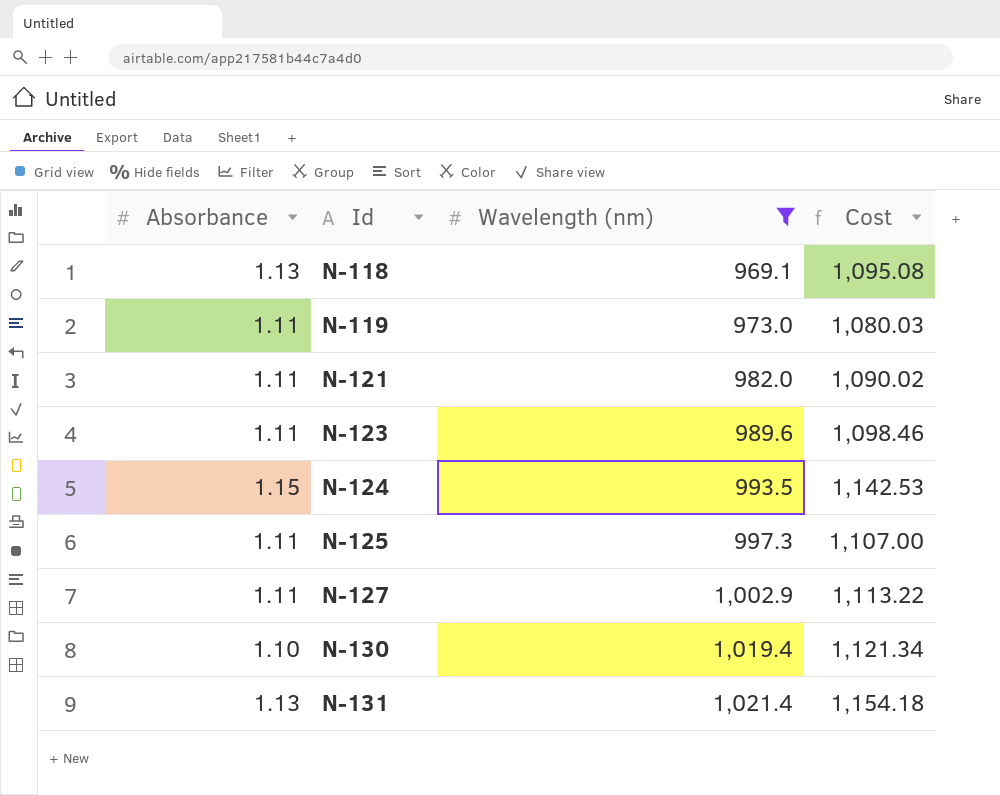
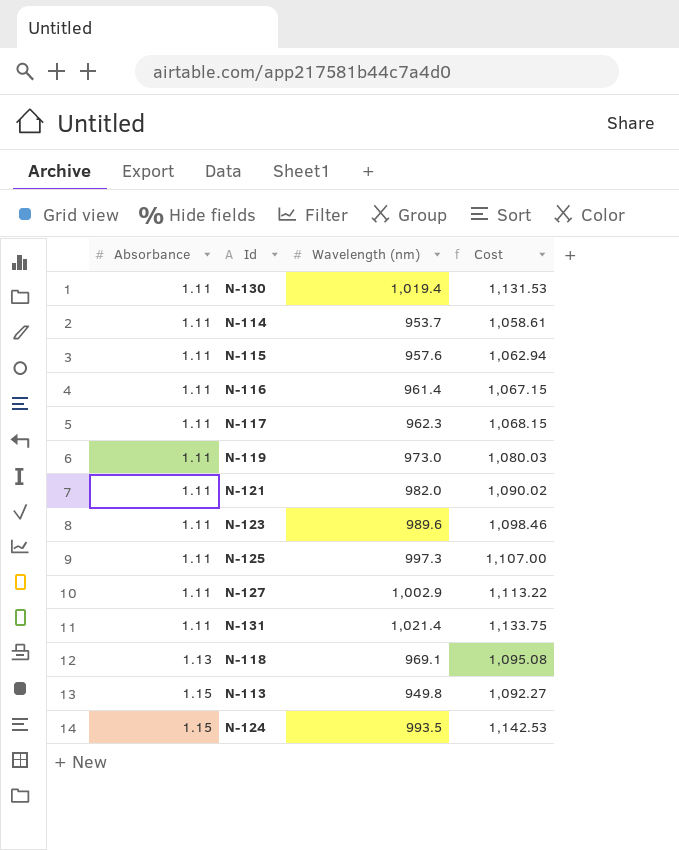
filter: Wavelength (nm) >= 969.1 -> none
row order: Id ascending -> Absorbance ascending
N-130 | Absorbance: 1.10 -> 1.11
N-130 | Cost: 1,121.34 -> 1,131.53
N-131 | Absorbance: 1.13 -> 1.11
N-131 | Cost: 1,154.18 -> 1,133.75

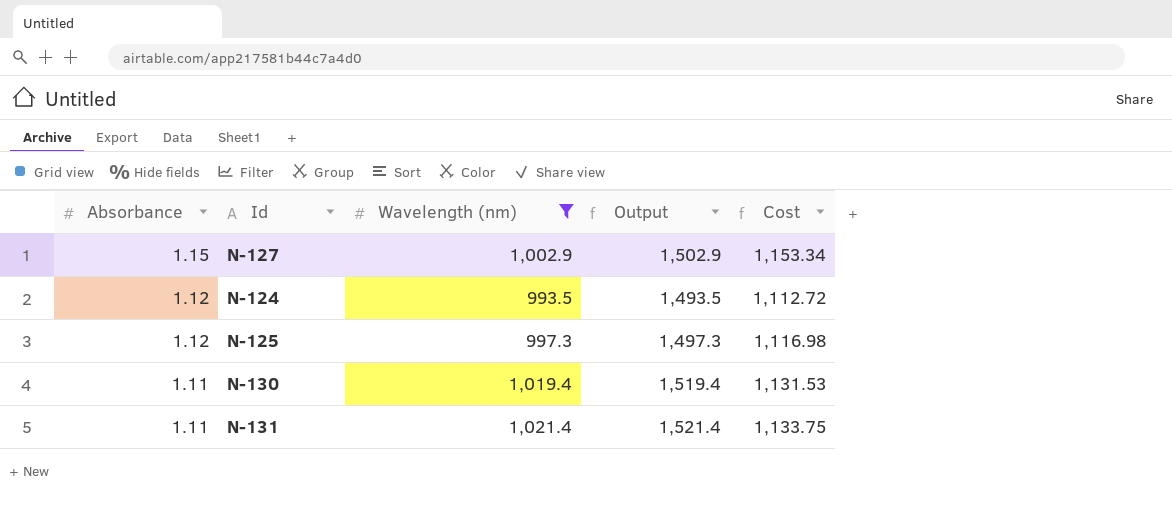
filter: none -> Wavelength (nm) >= 993.5
row order: Absorbance ascending -> Absorbance descending
column Output | formula: none -> [Wavelength (nm)] + 500
N-127 | Absorbance: 1.11 -> 1.15
N-127 | Cost: 1,113.22 -> 1,153.34
N-124 | Absorbance: 1.15 -> 1.12
N-124 | Cost: 1,142.53 -> 1,112.72
N-125 | Absorbance: 1.11 -> 1.12
N-125 | Cost: 1,107.00 -> 1,116.98

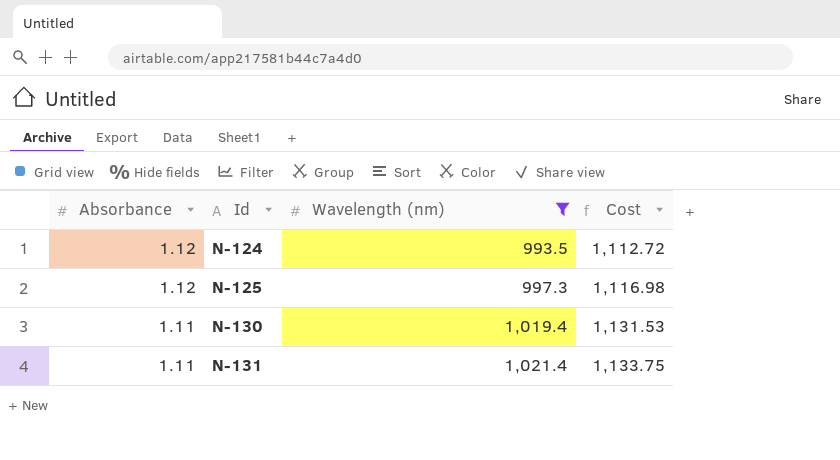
column Output | formula: [Wavelength (nm)] + 500 -> none
row N-127: 1.15 | 1,002.9 | 1,502.9 | 1,153.34 -> none

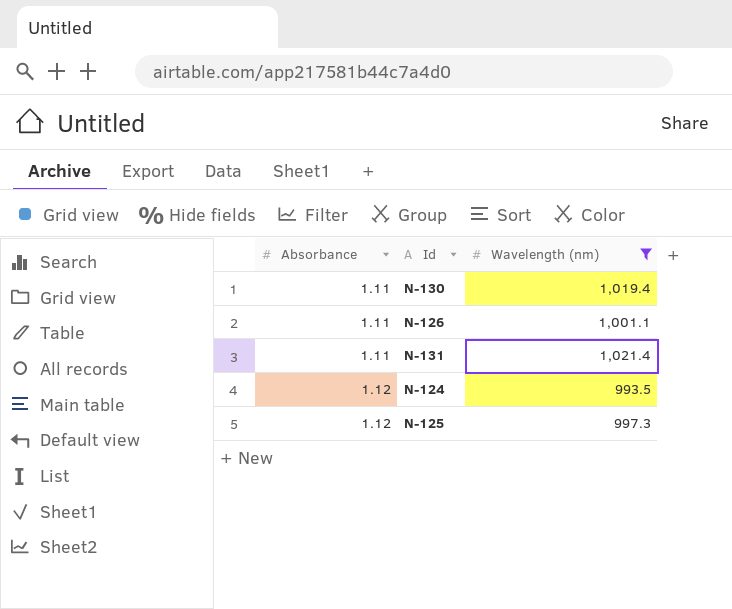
row order: Absorbance descending -> Absorbance ascending
column Cost | formula: [Absorbance] * [Wavelength (nm)] -> none
row N-126: none -> 1.11 | 1,001.1

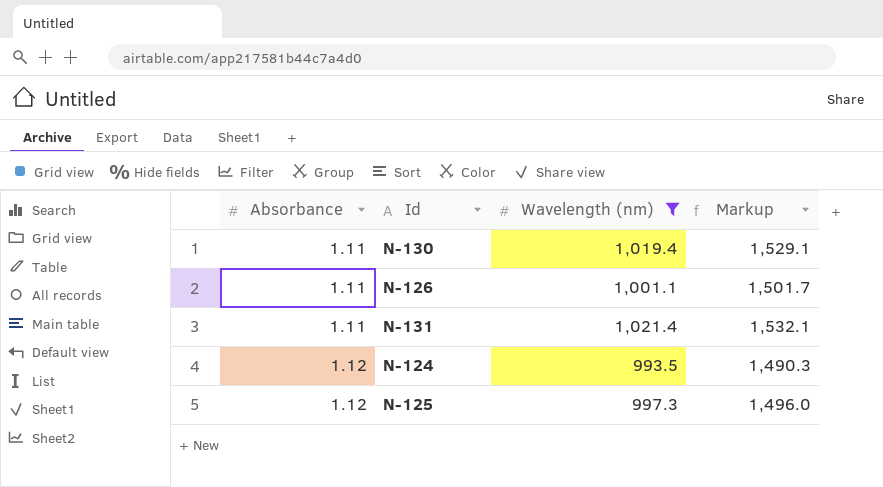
column Markup | formula: none -> [Wavelength (nm)] * 1.5

